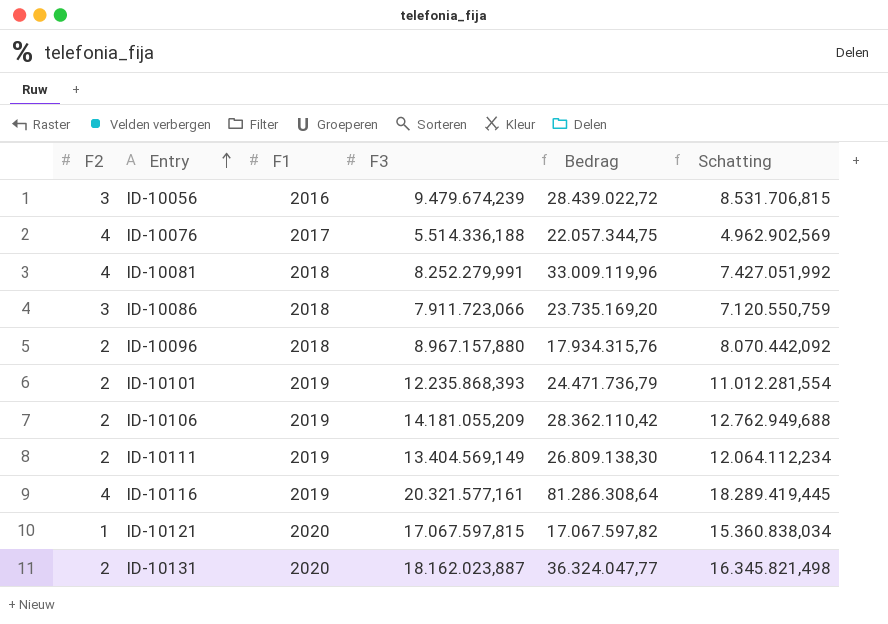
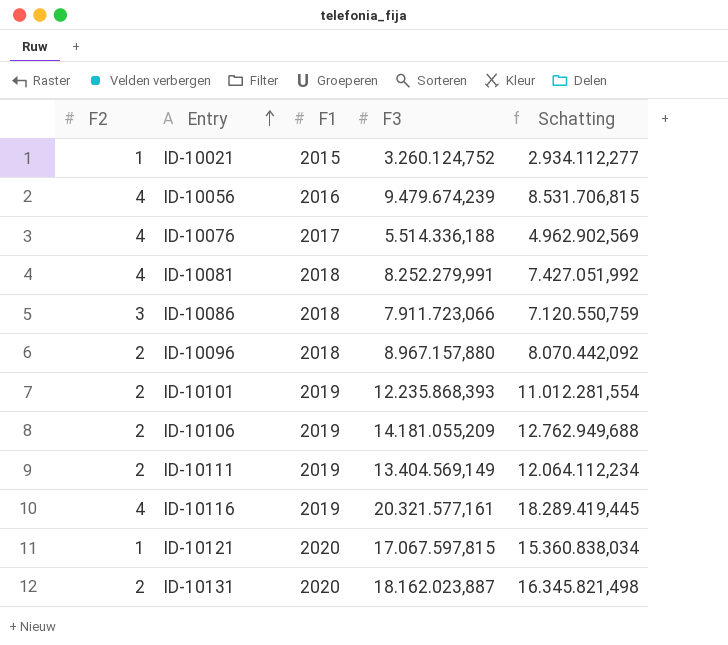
column Bedrag | formula: [F2] * [F3] -> none
row ID-10021: none -> 1 | 2015 | 3.260.124,752 | 2.934.112,277
ID-10056 | F2: 3 -> 4

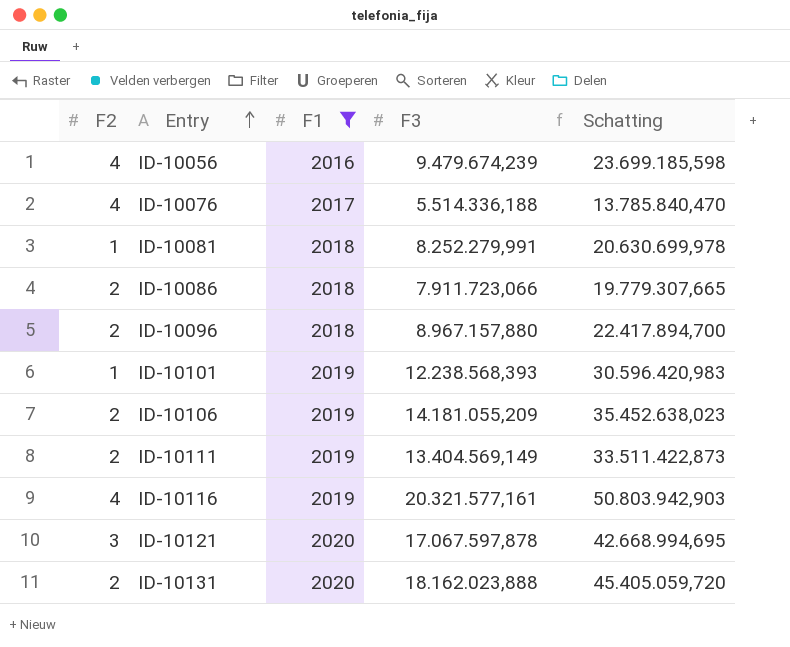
filter: none -> F1 != 2015
column Schatting | formula: [F3] * 0,9 -> [F3] * 2,5
ID-10081 | F2: 4 -> 1
ID-10086 | F2: 3 -> 2
ID-10101 | F2: 2 -> 1
ID-10101 | F3: 12.235.868,393 -> 12.238.568,393
ID-10121 | F2: 1 -> 3
ID-10121 | F3: 17.067.597,815 -> 17.067.597,878
ID-10131 | F3: 18.162.023,887 -> 18.162.023,888

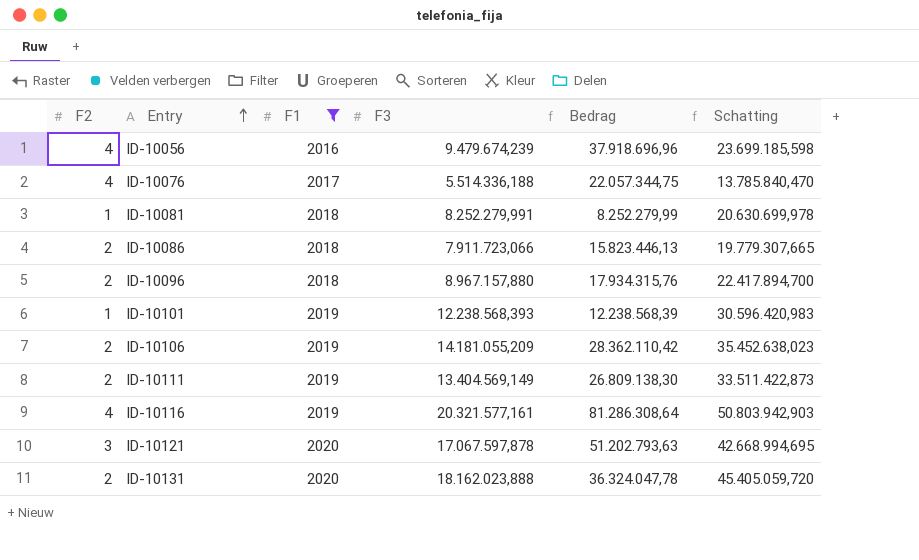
column Bedrag | formula: none -> [F2] * [F3]

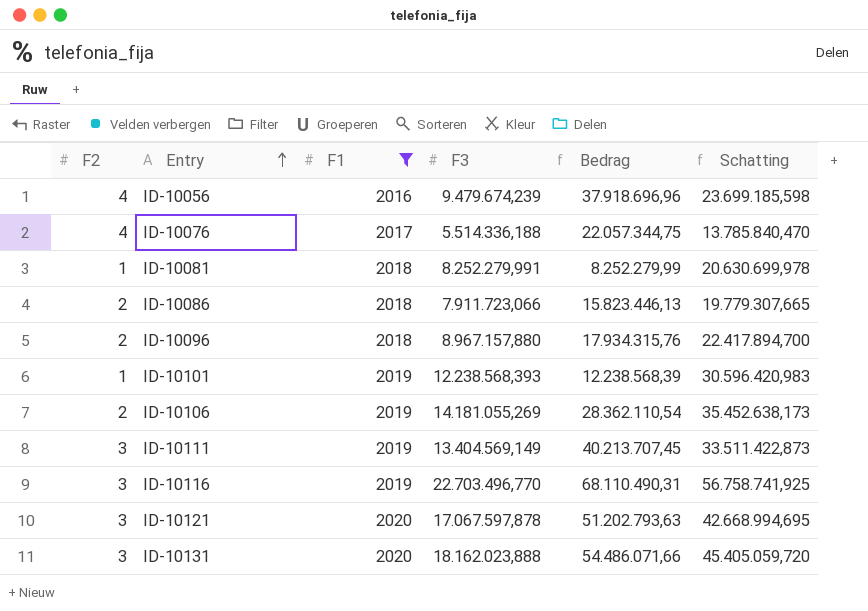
ID-10106 | F3: 14.181.055,209 -> 14.181.055,269
ID-10106 | Bedrag: 28.362.110,42 -> 28.362.110,54
ID-10106 | Schatting: 35.452.638,023 -> 35.452.638,173
ID-10111 | F2: 2 -> 3
ID-10111 | Bedrag: 26.809.138,30 -> 40.213.707,45
ID-10116 | F2: 4 -> 3
ID-10116 | F3: 20.321.577,161 -> 22.703.496,770
ID-10116 | Bedrag: 81.286.308,64 -> 68.110.490,31
ID-10116 | Schatting: 50.803.942,903 -> 56.758.741,925
ID-10131 | F2: 2 -> 3
ID-10131 | Bedrag: 36.324.047,78 -> 54.486.071,66

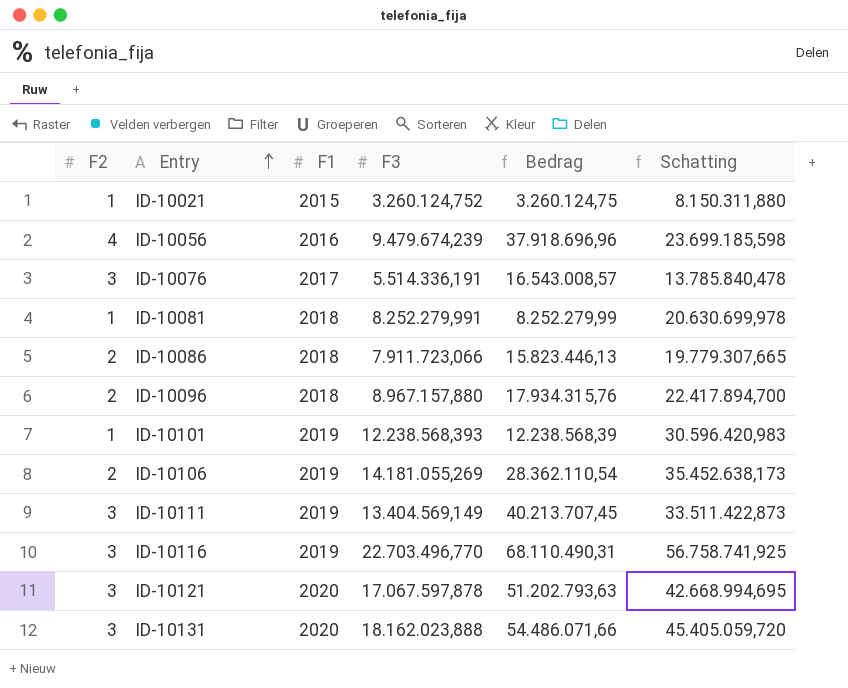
filter: F1 != 2015 -> none
ID-10076 | F2: 4 -> 3
ID-10076 | F3: 5.514.336,188 -> 5.514.336,191
ID-10076 | Bedrag: 22.057.344,75 -> 16.543.008,57
ID-10076 | Schatting: 13.785.840,470 -> 13.785.840,478

